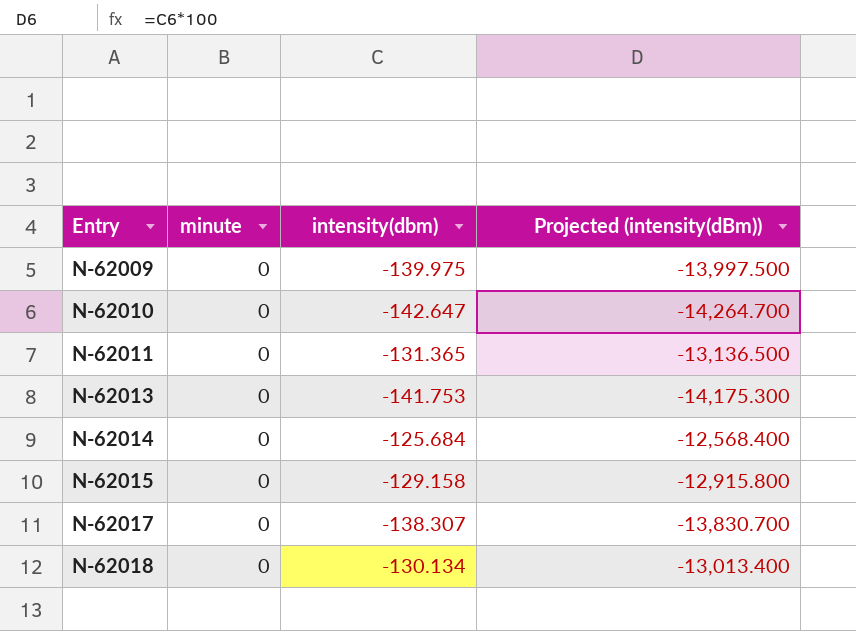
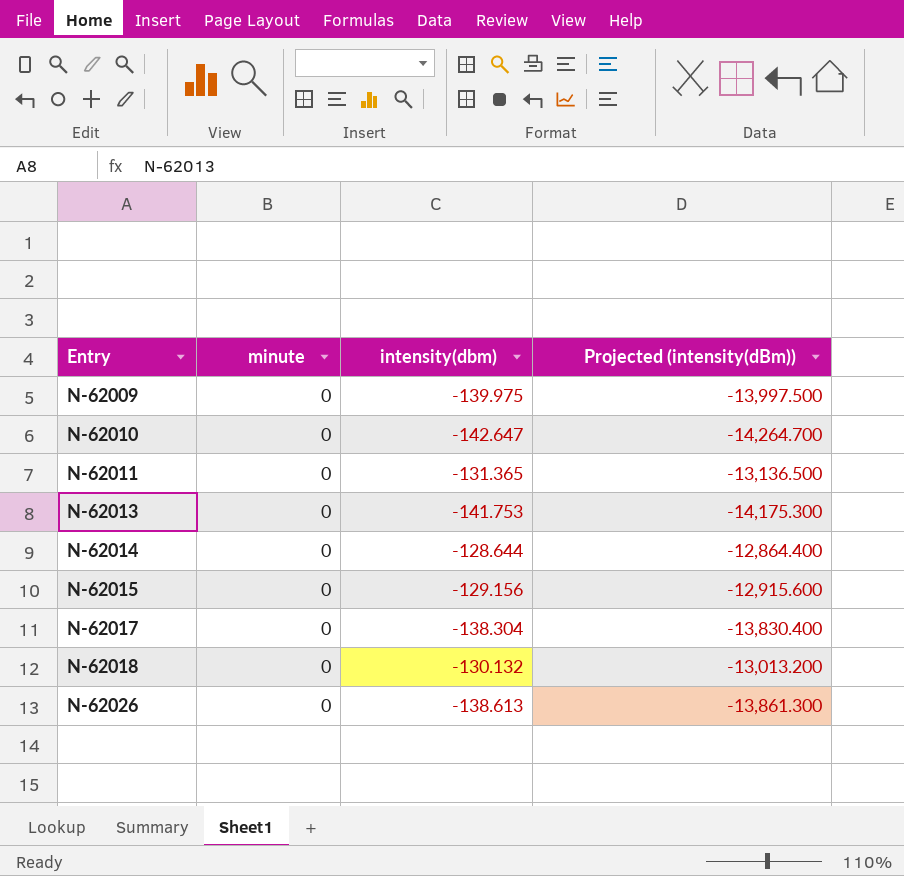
N-62014 | intensity(dbm): -125.684 -> -128.644
N-62014 | Projected (intensity(dBm)): -12,568.400 -> -12,864.400
N-62015 | intensity(dbm): -129.158 -> -129.156
N-62015 | Projected (intensity(dBm)): -12,915.800 -> -12,915.600
N-62017 | intensity(dbm): -138.307 -> -138.304
N-62017 | Projected (intensity(dBm)): -13,830.700 -> -13,830.400
N-62018 | intensity(dbm): -130.134 -> -130.132
N-62018 | Projected (intensity(dBm)): -13,013.400 -> -13,013.200
row N-62026: none -> 0 | -138.613 | -13,861.300

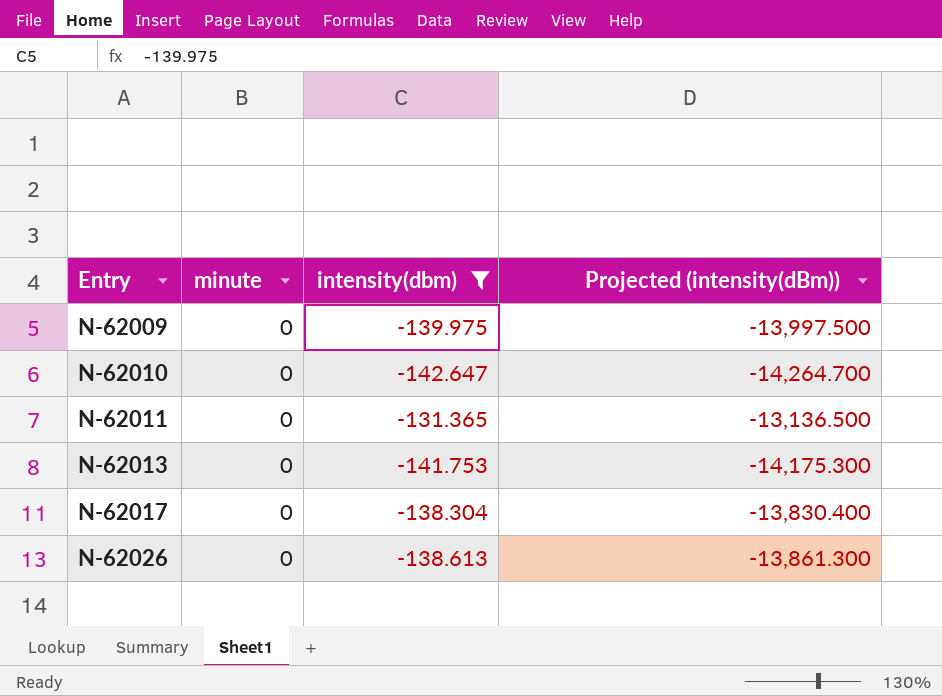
filter: none -> intensity(dbm) <= -131.365

